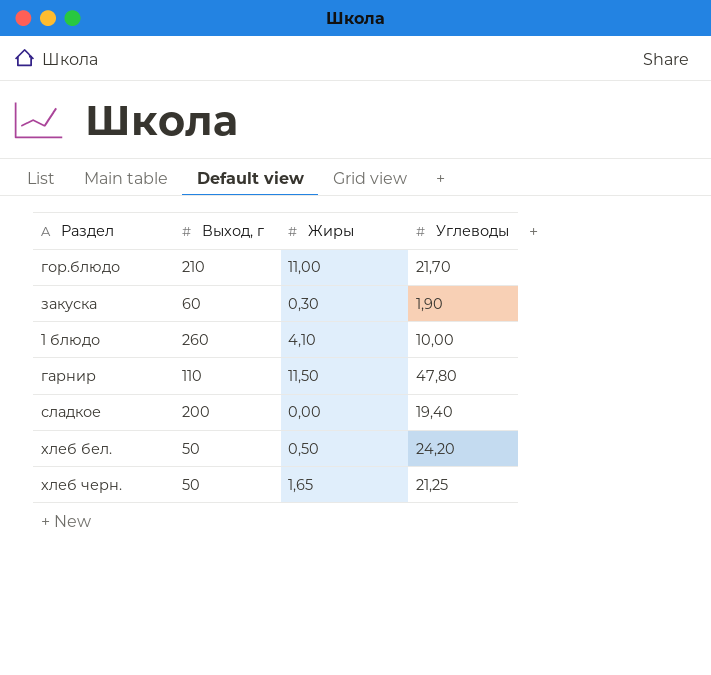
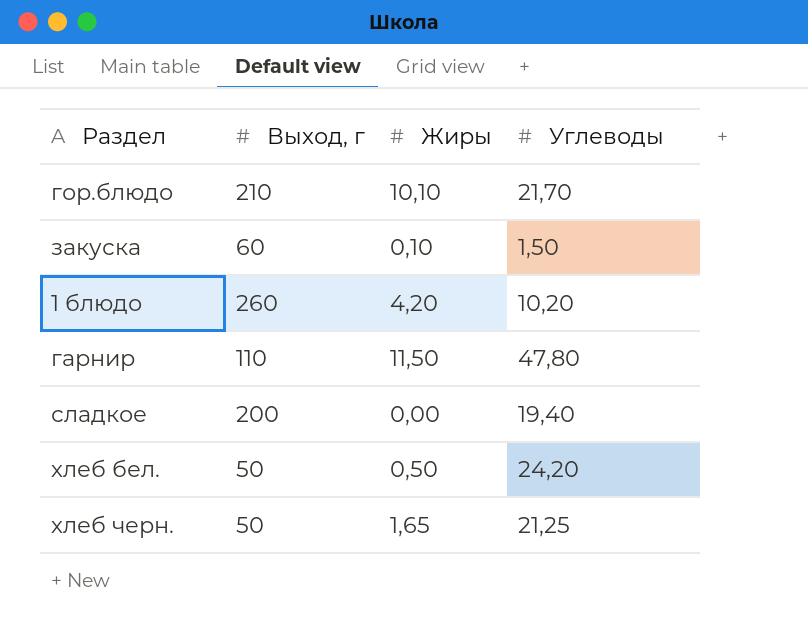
гор.блюдо | Жиры: 11,00 -> 10,10
закуска | Жиры: 0,30 -> 0,10
закуска | Углеводы: 1,90 -> 1,50
1 блюдо | Жиры: 4,10 -> 4,20
1 блюдо | Углеводы: 10,00 -> 10,20

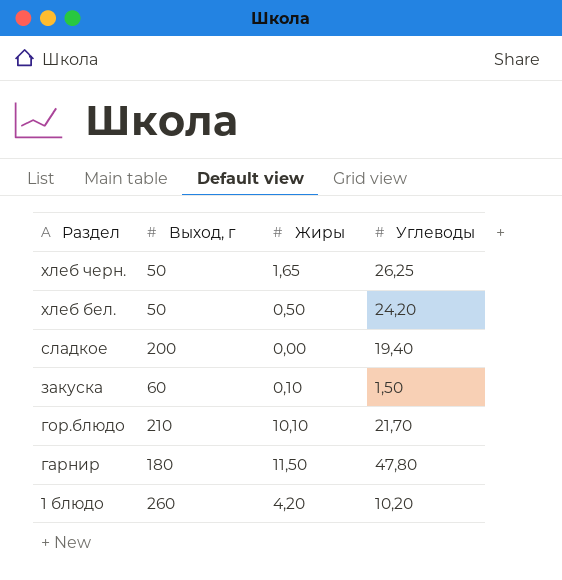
row order: none -> Раздел descending
хлеб черн. | Углеводы: 21,25 -> 26,25
гарнир | Выход, г: 110 -> 180

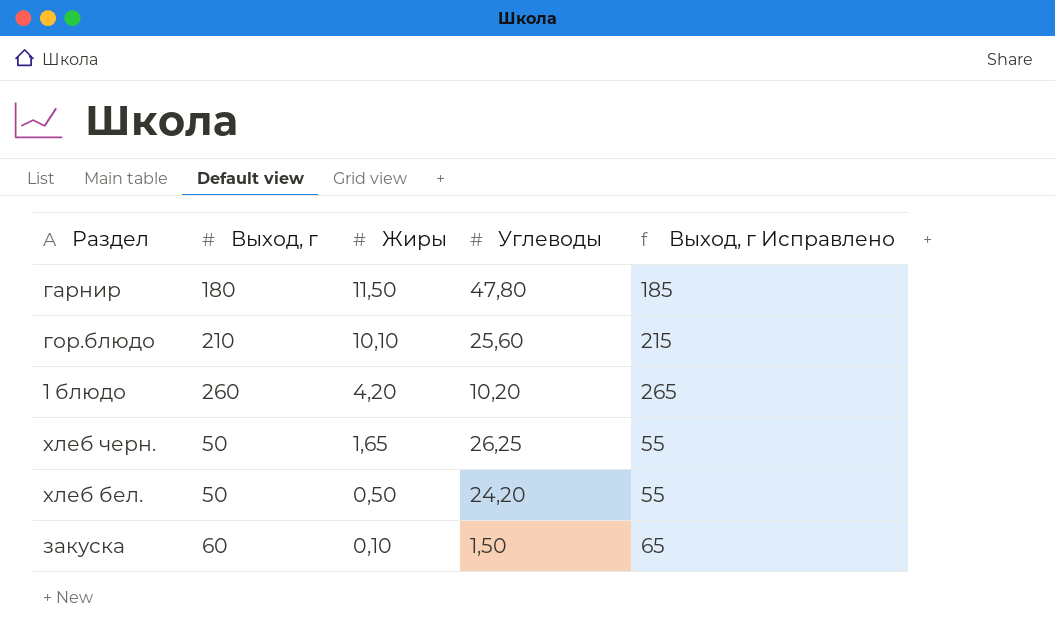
row order: Раздел descending -> Жиры descending
column Выход, г Исправлено | formula: none -> [Выход, г] + 5
row сладкое: 200 | 0,00 | 19,40 -> none
гор.блюдо | Углеводы: 21,70 -> 25,60

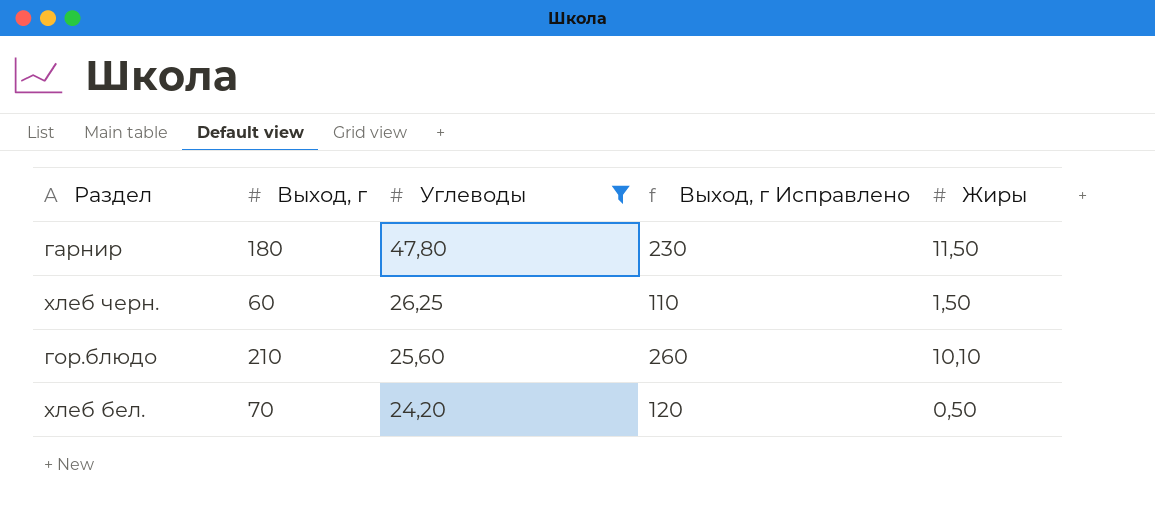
filter: none -> Углеводы >= 24,20
row order: Жиры descending -> Углеводы descending
column Выход, г Исправлено | formula: [Выход, г] + 5 -> [Выход, г] + 50
column Жиры | position: 3 -> 5
хлеб черн. | Выход, г: 50 -> 60
хлеб черн. | Жиры: 1,65 -> 1,50
хлеб бел. | Выход, г: 50 -> 70

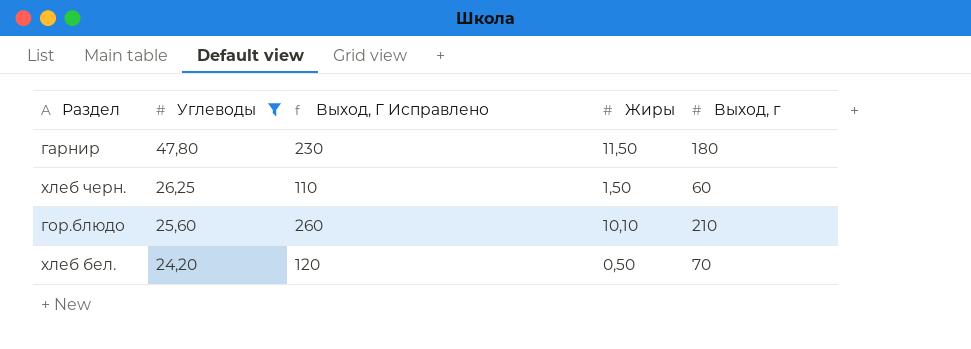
column name: Выход, г Исправлено -> Выход, Г Исправлено
column Выход, г | position: 2 -> 5

